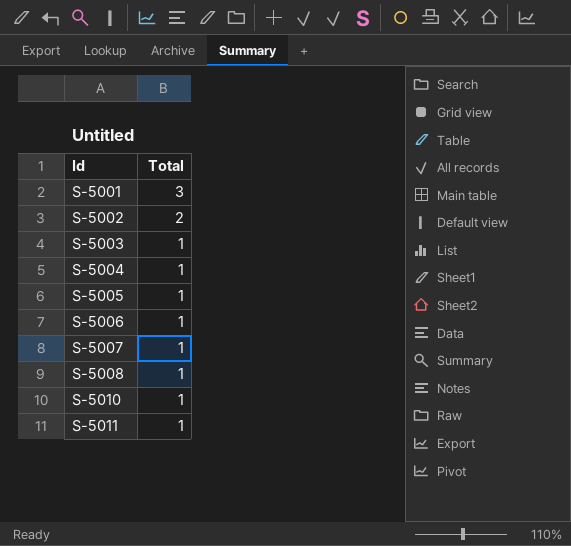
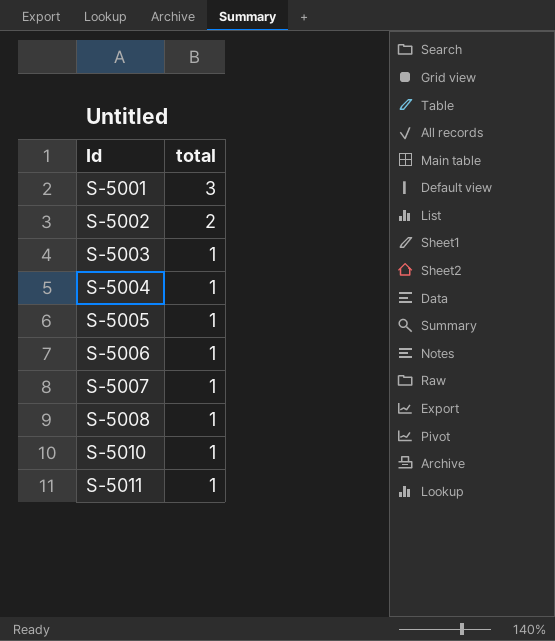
column name: Total -> total

